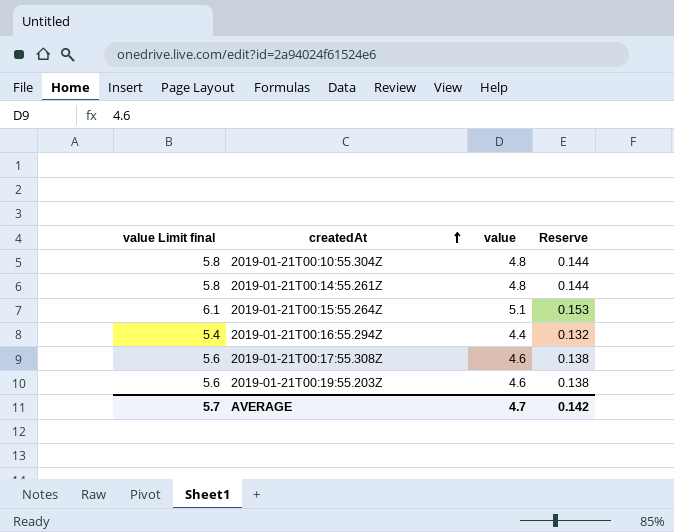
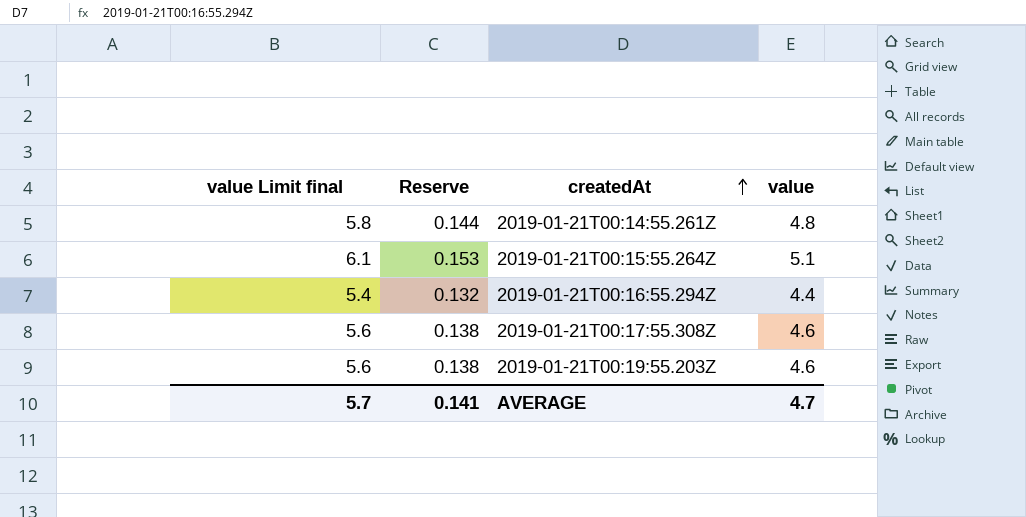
column Reserve | position: 4 -> 2
row 2019-01-21T00:10:55.304Z: 5.8 | 4.8 | 0.144 -> none
AVERAGE | Reserve: 0.142 -> 0.141

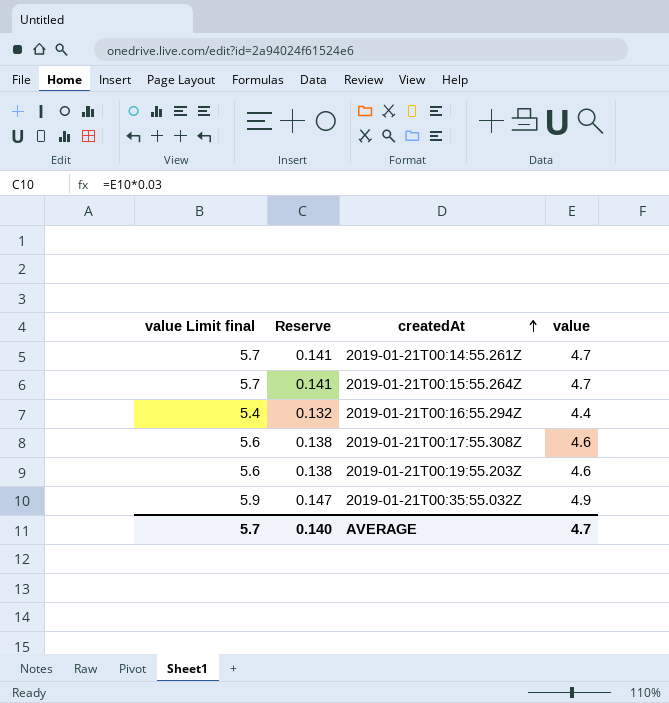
2019-01-21T00:14:55.261Z | value Limit final: 5.8 -> 5.7
2019-01-21T00:14:55.261Z | Reserve: 0.144 -> 0.141
2019-01-21T00:14:55.261Z | value: 4.8 -> 4.7
2019-01-21T00:15:55.264Z | value Limit final: 6.1 -> 5.7
2019-01-21T00:15:55.264Z | Reserve: 0.153 -> 0.141
2019-01-21T00:15:55.264Z | value: 5.1 -> 4.7
row 2019-01-21T00:35:55.032Z: none -> 5.9 | 0.147 | 4.9
AVERAGE | Reserve: 0.141 -> 0.140

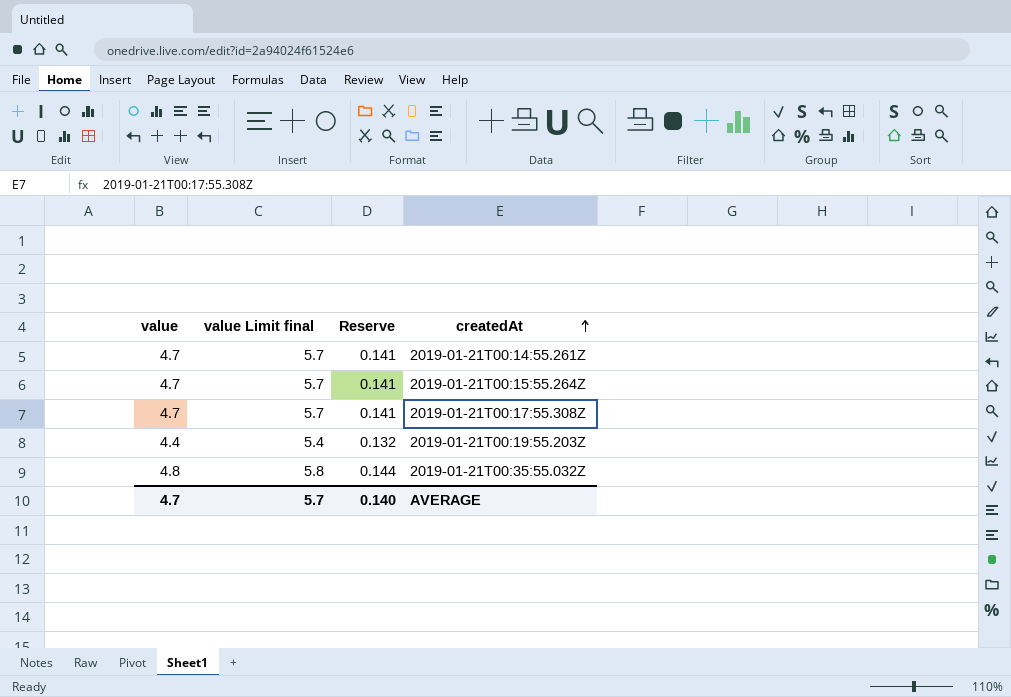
column value | position: 4 -> 1
row 2019-01-21T00:16:55.294Z: 5.4 | 0.132 | 4.4 -> none
2019-01-21T00:17:55.308Z | value: 4.6 -> 4.7
2019-01-21T00:17:55.308Z | value Limit final: 5.6 -> 5.7
2019-01-21T00:17:55.308Z | Reserve: 0.138 -> 0.141
2019-01-21T00:19:55.203Z | value: 4.6 -> 4.4
2019-01-21T00:19:55.203Z | value Limit final: 5.6 -> 5.4
2019-01-21T00:19:55.203Z | Reserve: 0.138 -> 0.132
2019-01-21T00:35:55.032Z | value: 4.9 -> 4.8
2019-01-21T00:35:55.032Z | value Limit final: 5.9 -> 5.8
2019-01-21T00:35:55.032Z | Reserve: 0.147 -> 0.144

